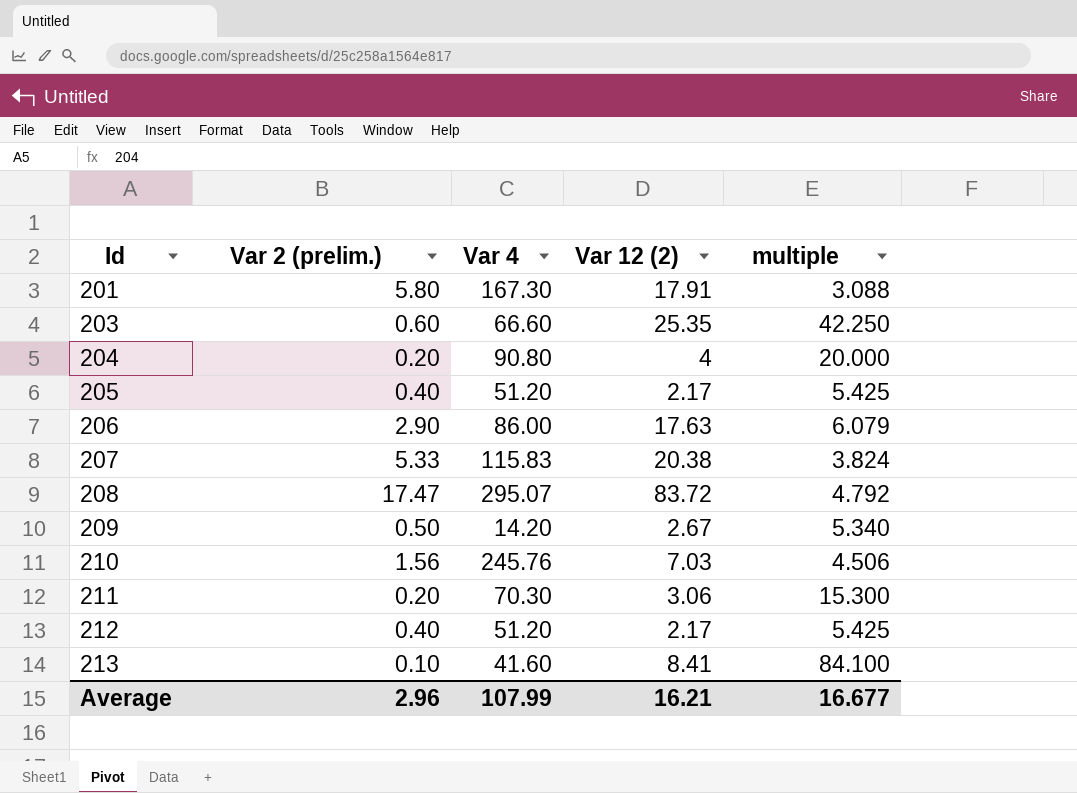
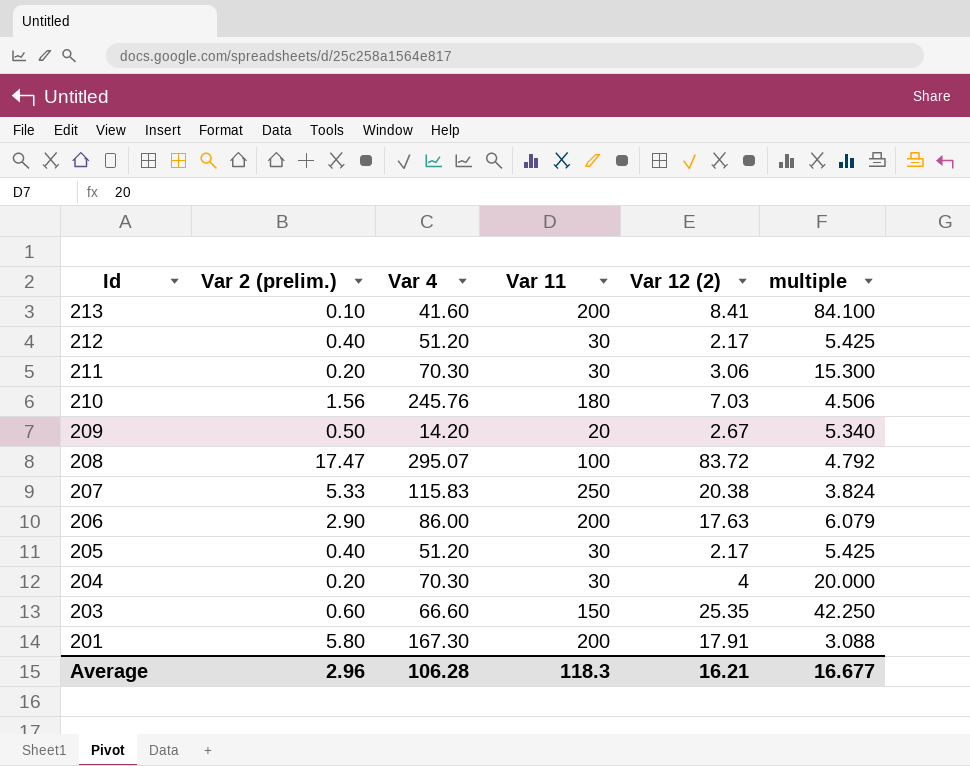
row order: Id ascending -> Id descending
column Var 11 | position: none -> 4
204 | Var 4: 90.80 -> 70.30
Average | Var 4: 107.99 -> 106.28

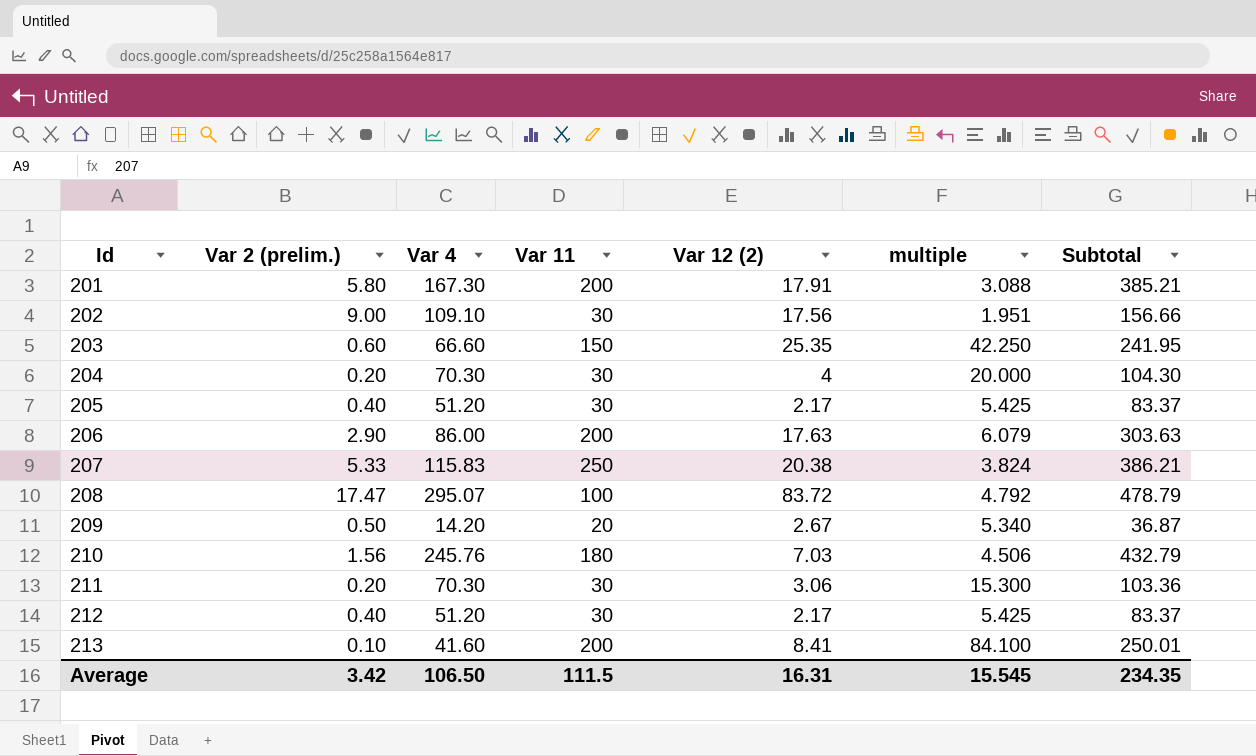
row order: Id descending -> Id ascending
column Subtotal | formula: none -> [Var 4] + [Var 11] + [Var 12 (2)]
row 202: none -> 9.00 | 109.10 | 30 | 17.56 | 1.951 | 156.66
Average | Var 2 (prelim.): 2.96 -> 3.42
Average | Var 4: 106.28 -> 106.50
Average | Var 11: 118.3 -> 111.5
Average | Var 12 (2): 16.21 -> 16.31
Average | multiple: 16.677 -> 15.545

